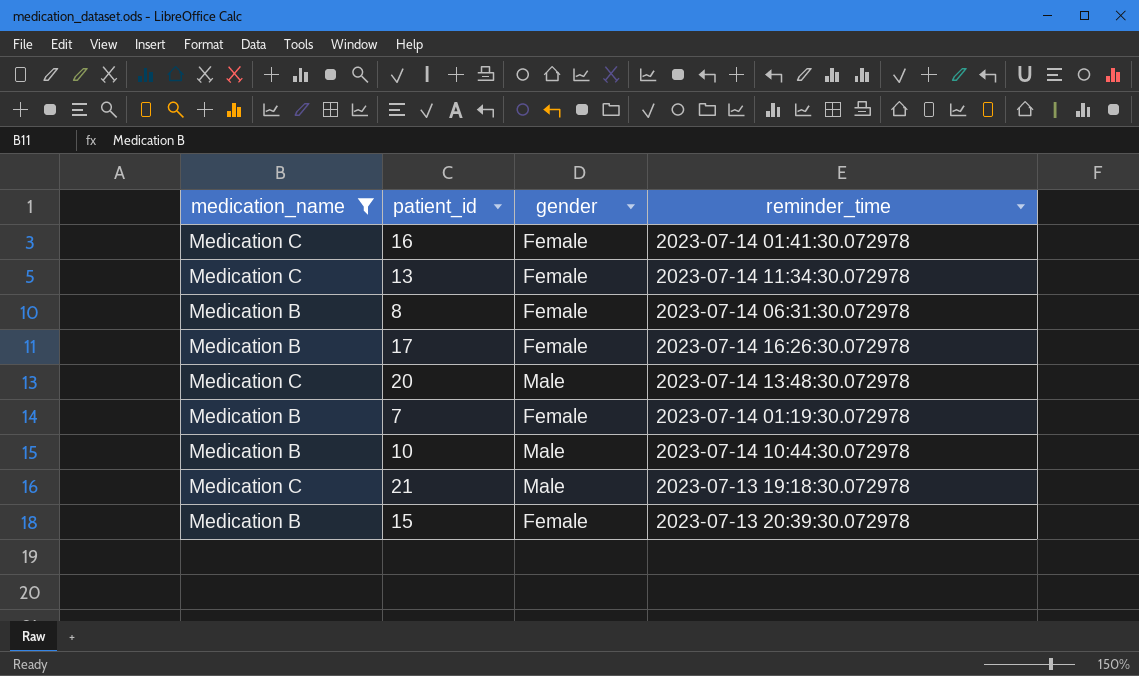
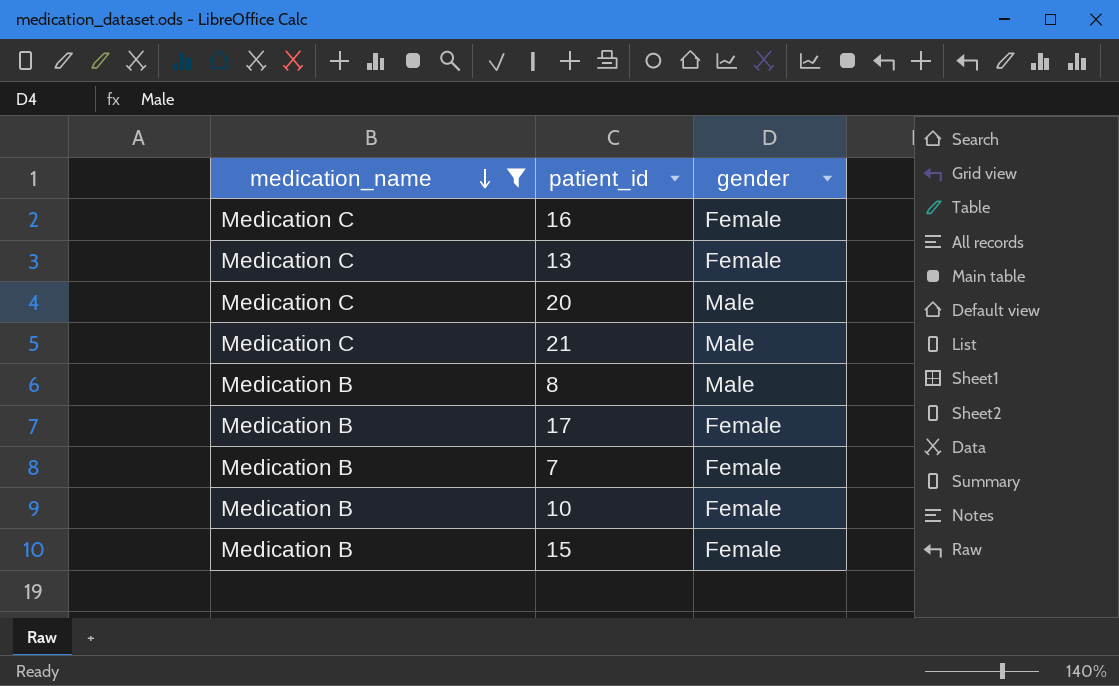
row order: none -> medication_name descending
column reminder_time | position: 4 -> none
8 | gender: Female -> Male
10 | gender: Male -> Female

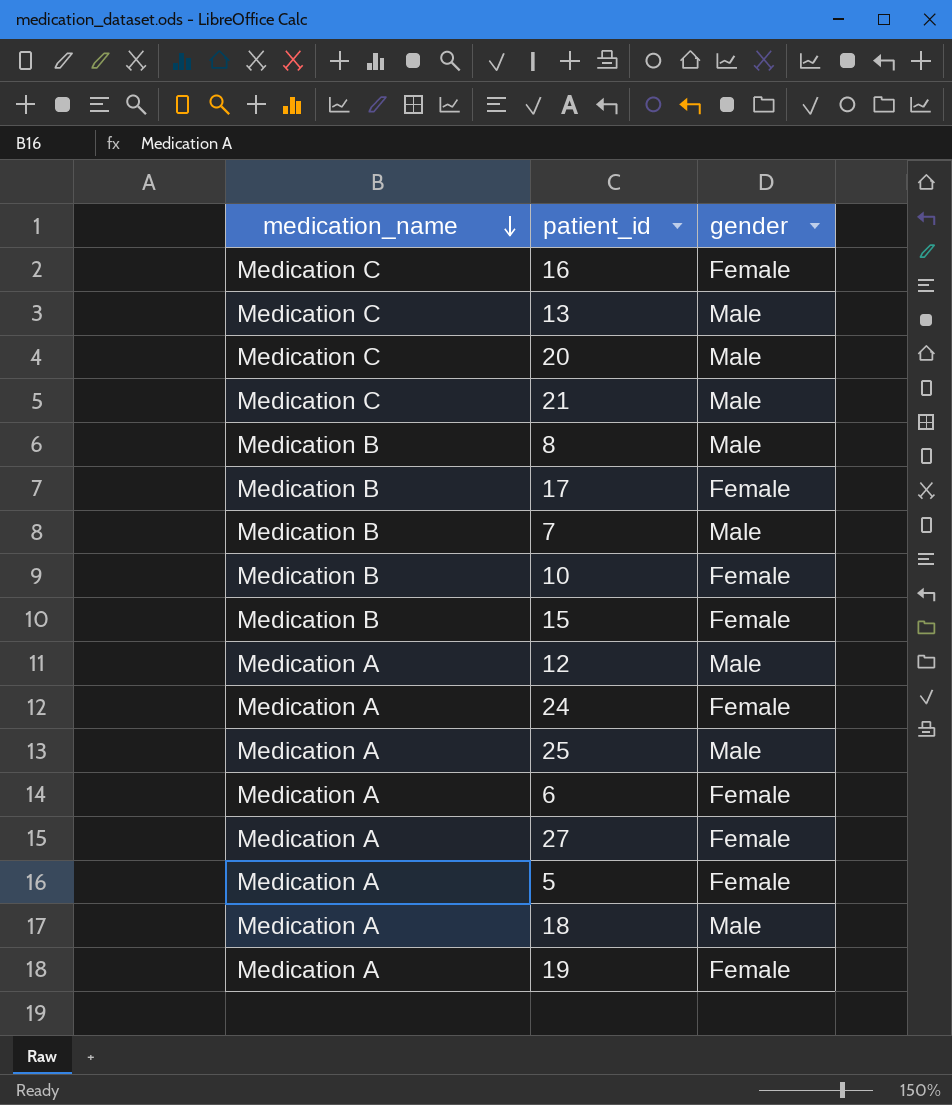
filter: medication_name != Medication A -> none
13 | gender: Female -> Male
7 | gender: Female -> Male

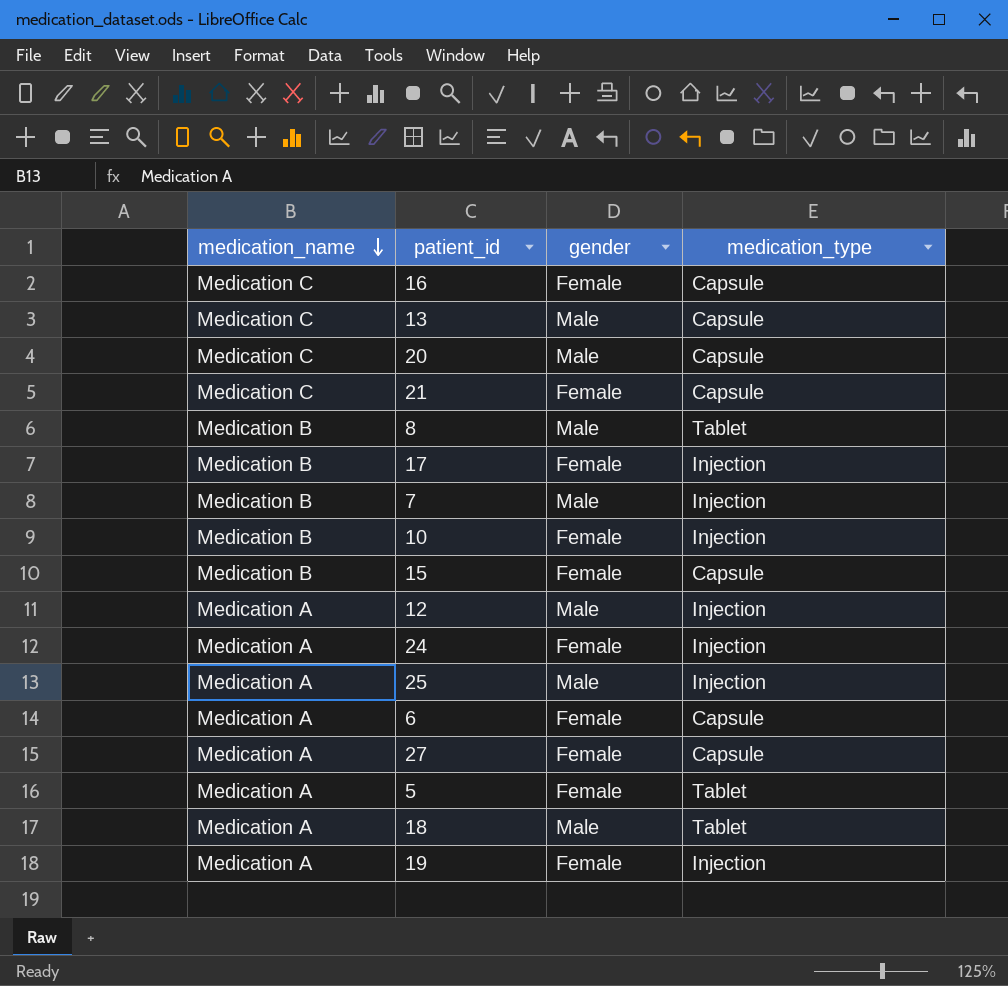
column medication_type | position: none -> 4
21 | gender: Male -> Female

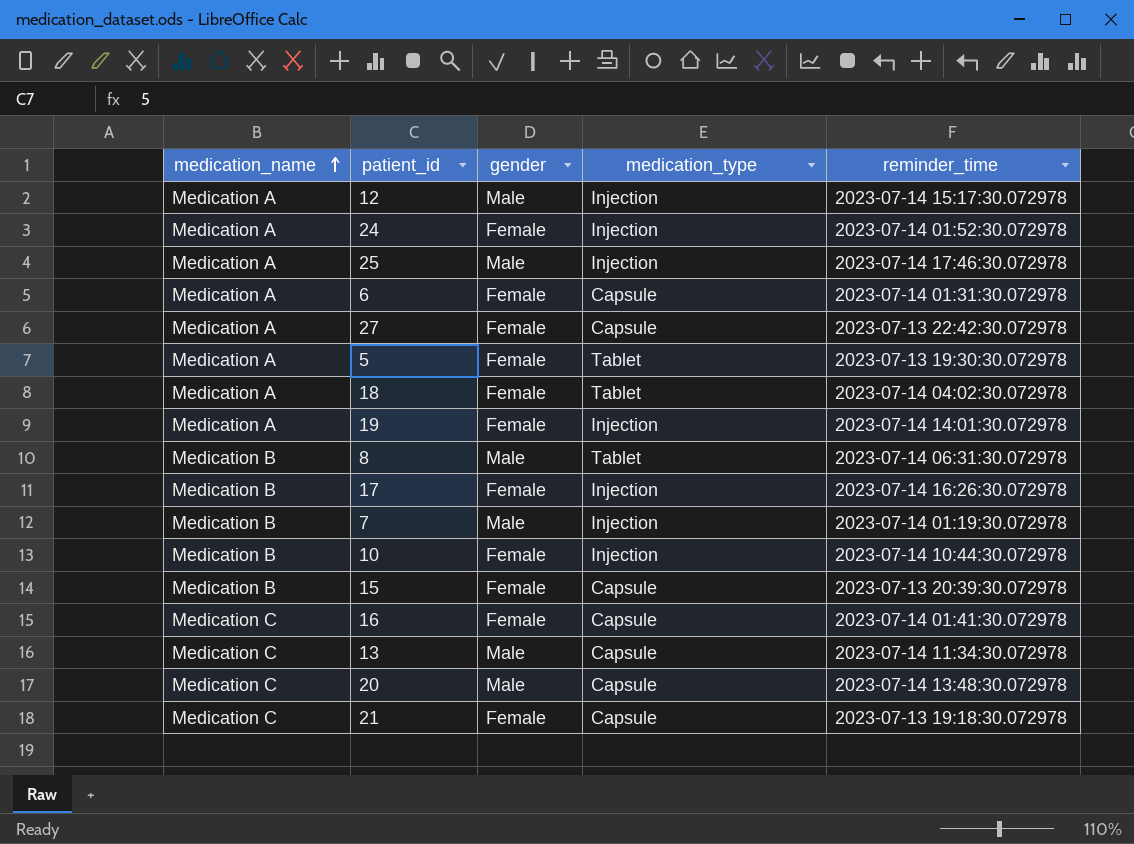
row order: medication_name descending -> medication_name ascending
column reminder_time | position: none -> 5
18 | gender: Male -> Female

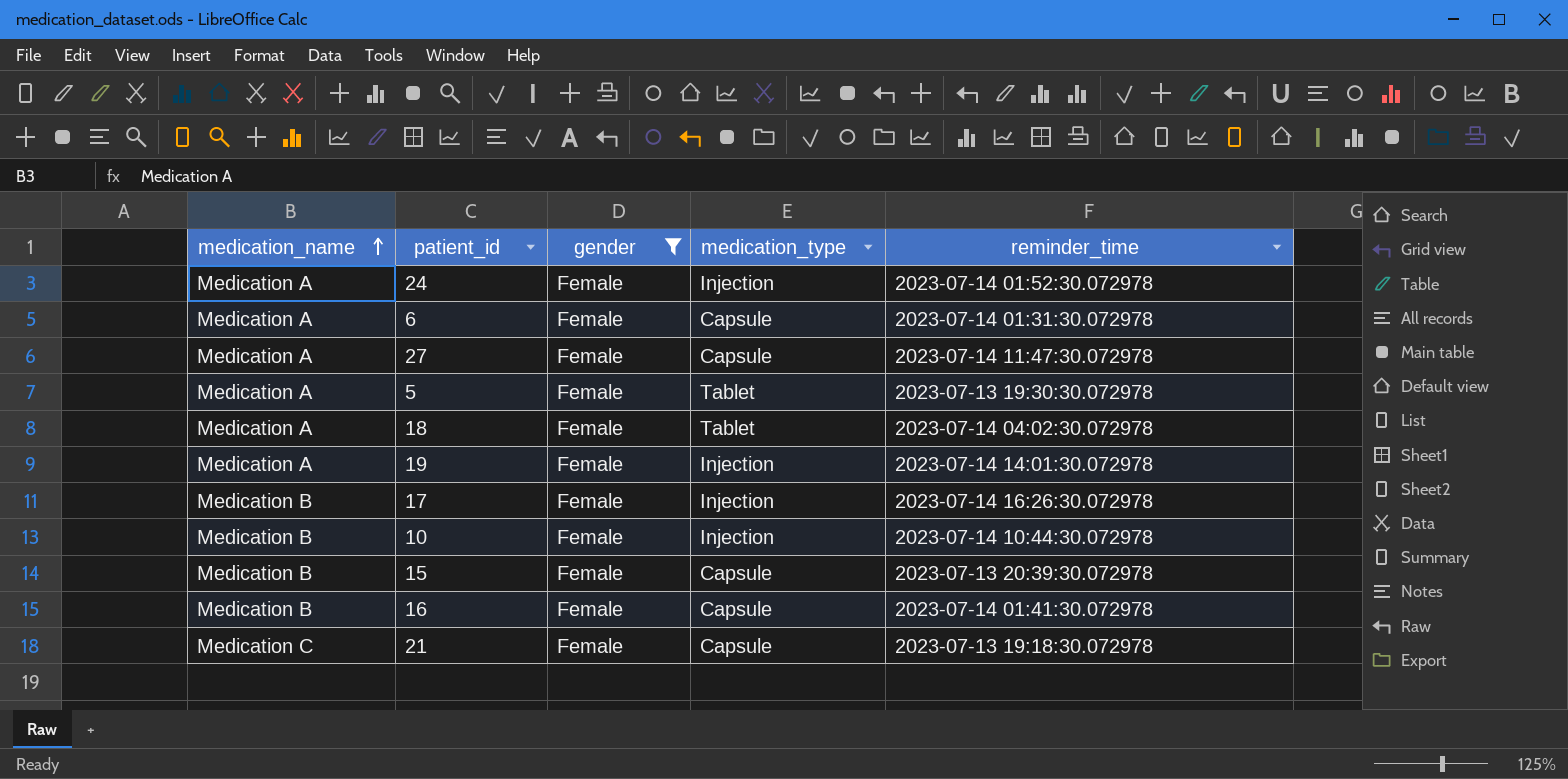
filter: none -> gender = Female
27 | reminder_time: 2023-07-13 22:42:30.072978 -> 2023-07-14 11:47:30.072978
16 | medication_name: Medication C -> Medication B

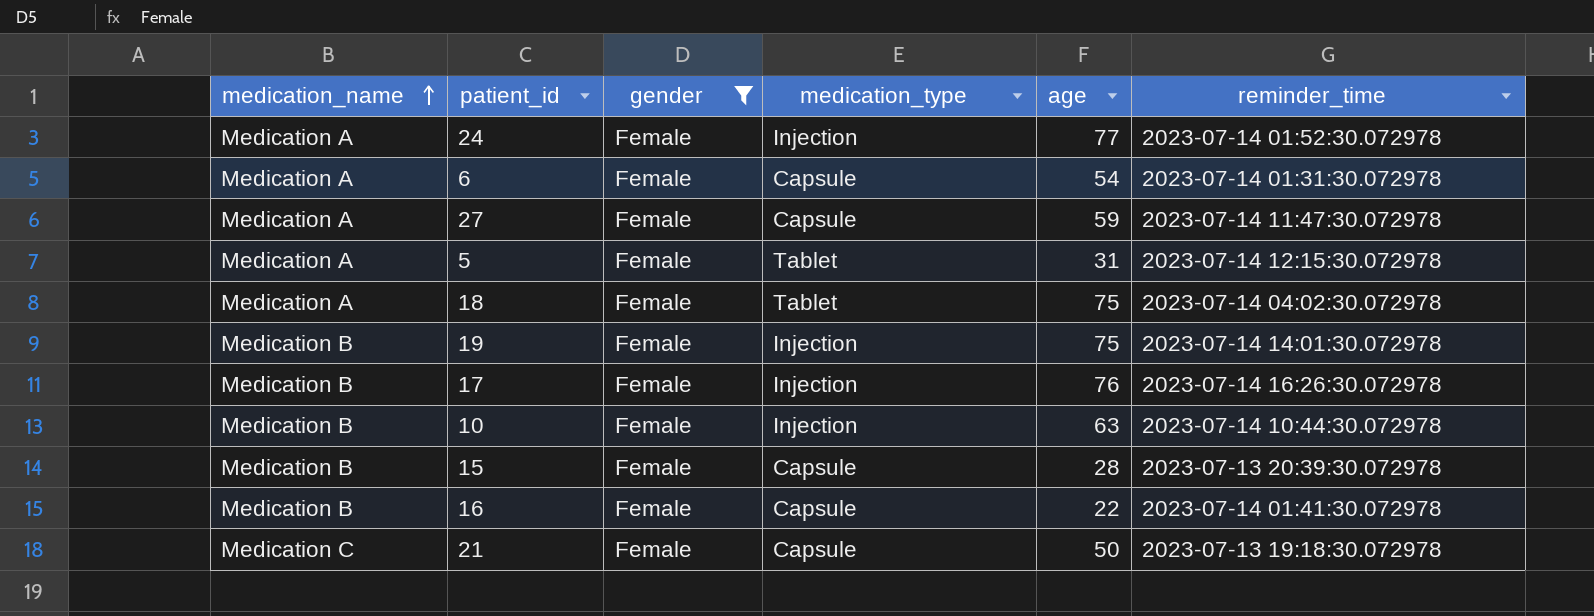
column age | position: none -> 5
5 | reminder_time: 2023-07-13 19:30:30.072978 -> 2023-07-14 12:15:30.072978
19 | medication_name: Medication A -> Medication B

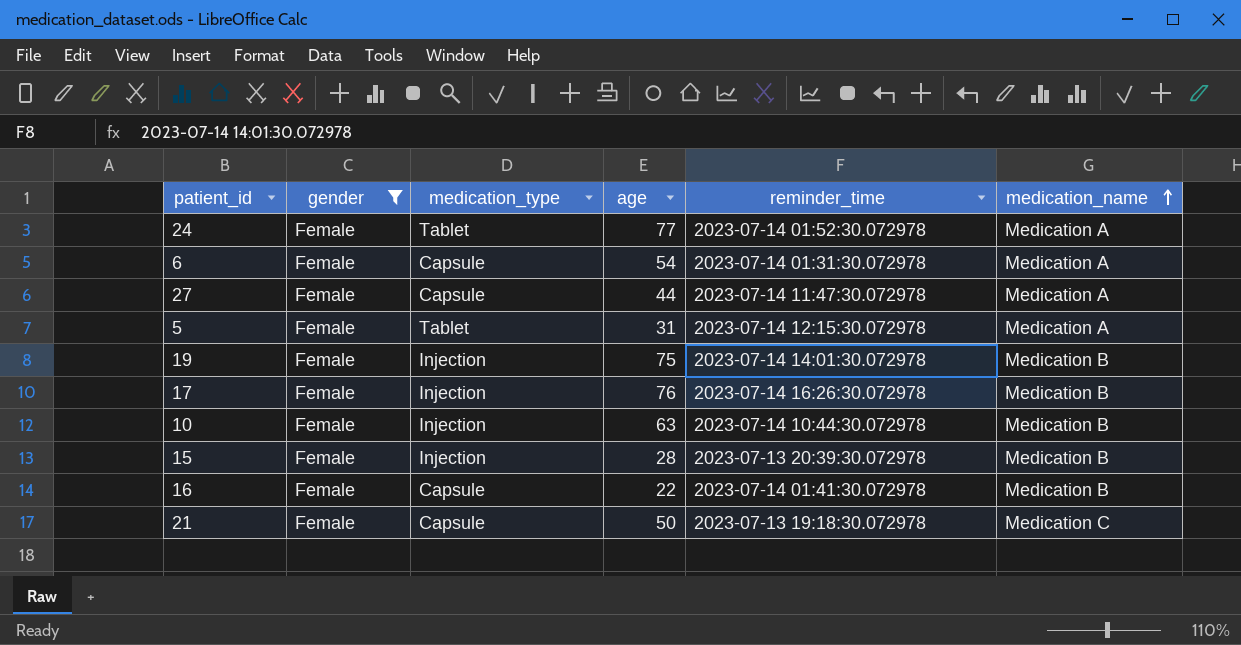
column medication_name | position: 1 -> 6
row 18: Medication A | Female | Tablet | 75 | 2023-07-14 04:02:30.072978 -> none
24 | medication_type: Injection -> Tablet
27 | age: 59 -> 44
15 | medication_type: Capsule -> Injection

